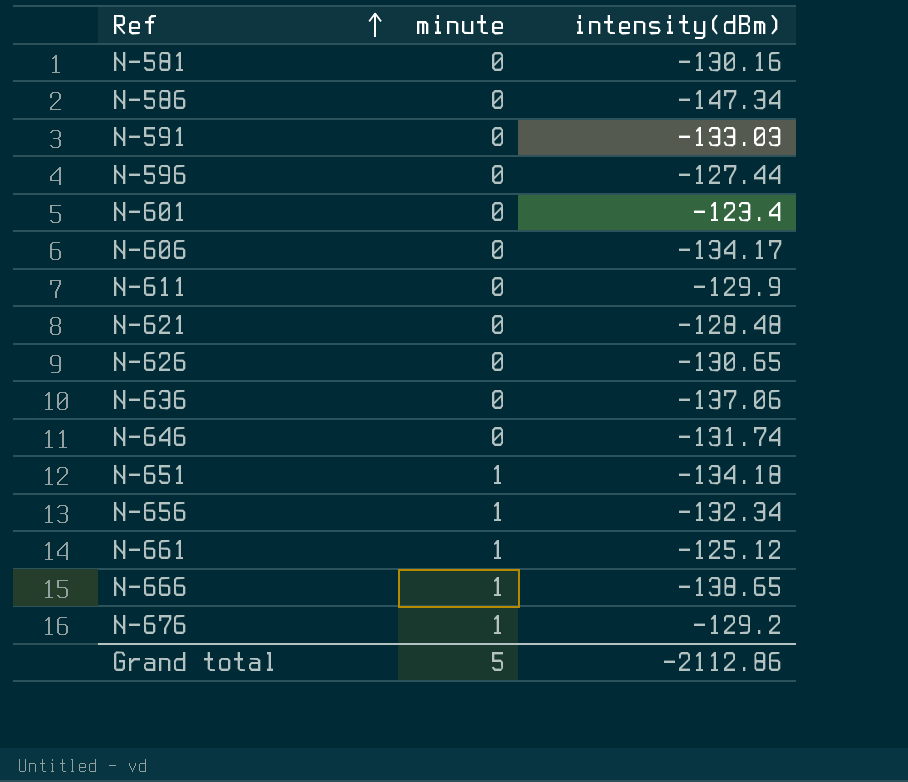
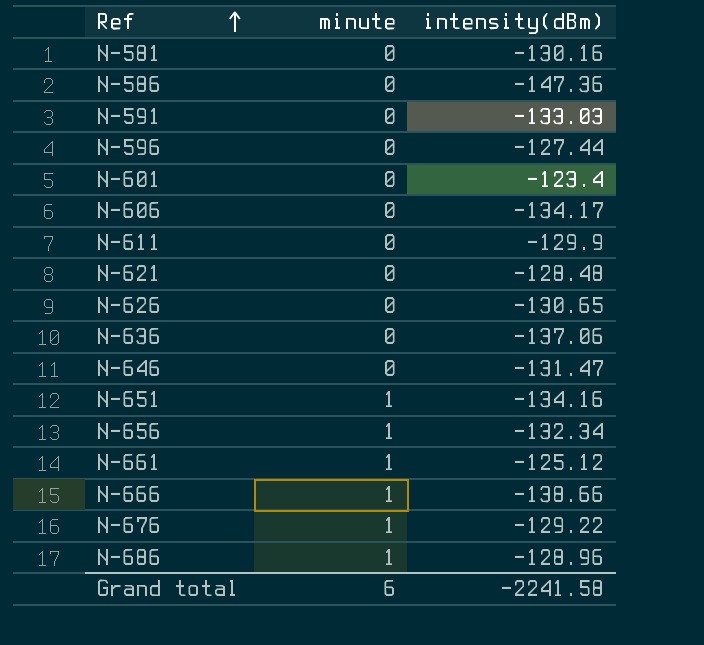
N-586 | intensity(dBm): -147.34 -> -147.36
N-646 | intensity(dBm): -131.74 -> -131.47
N-651 | intensity(dBm): -134.18 -> -134.16
N-666 | intensity(dBm): -138.65 -> -138.66
N-676 | intensity(dBm): -129.2 -> -129.22
row N-686: none -> 1 | -128.96
Grand total | minute: 5 -> 6
Grand total | intensity(dBm): -2112.86 -> -2241.58

